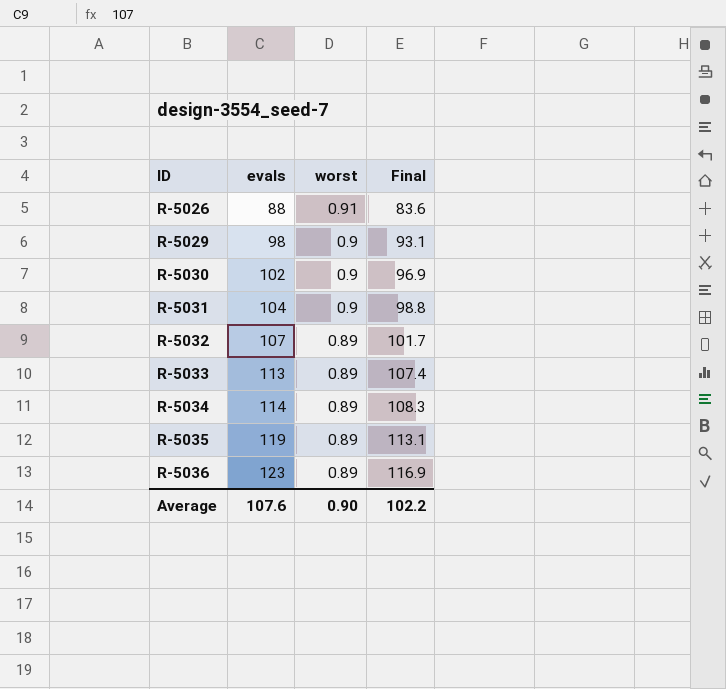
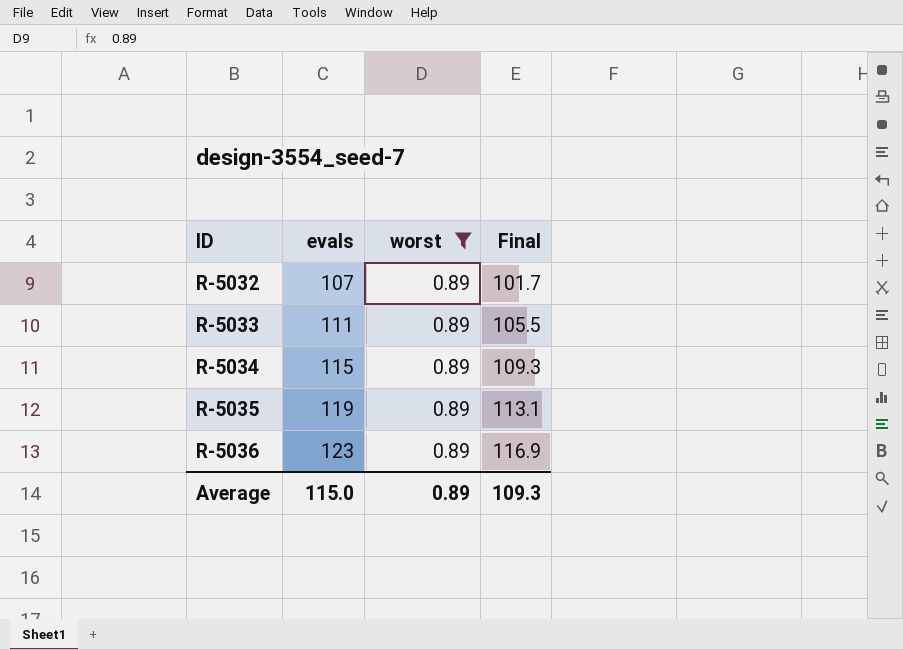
filter: none -> worst = 0.89
R-5033 | evals: 113 -> 111
R-5033 | Final: 107.4 -> 105.5
R-5034 | evals: 114 -> 115
R-5034 | Final: 108.3 -> 109.3
Average | evals: 107.6 -> 115.0
Average | worst: 0.90 -> 0.89
Average | Final: 102.2 -> 109.3

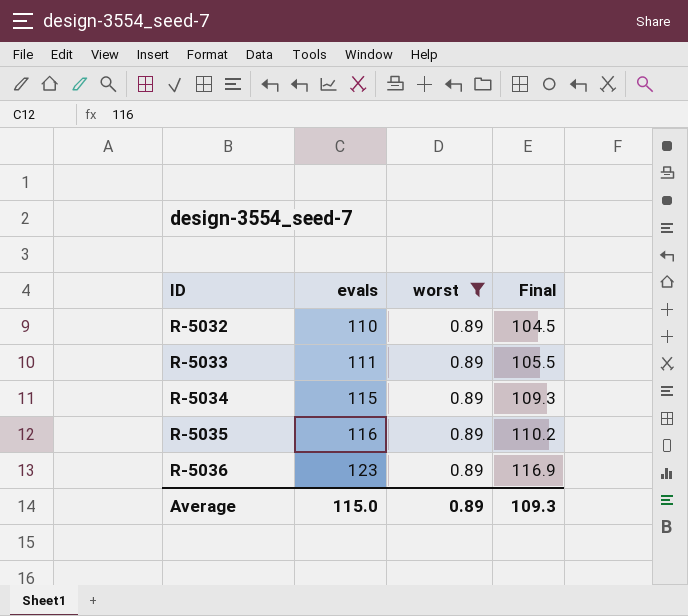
R-5032 | evals: 107 -> 110
R-5032 | Final: 101.7 -> 104.5
R-5035 | evals: 119 -> 116
R-5035 | Final: 113.1 -> 110.2

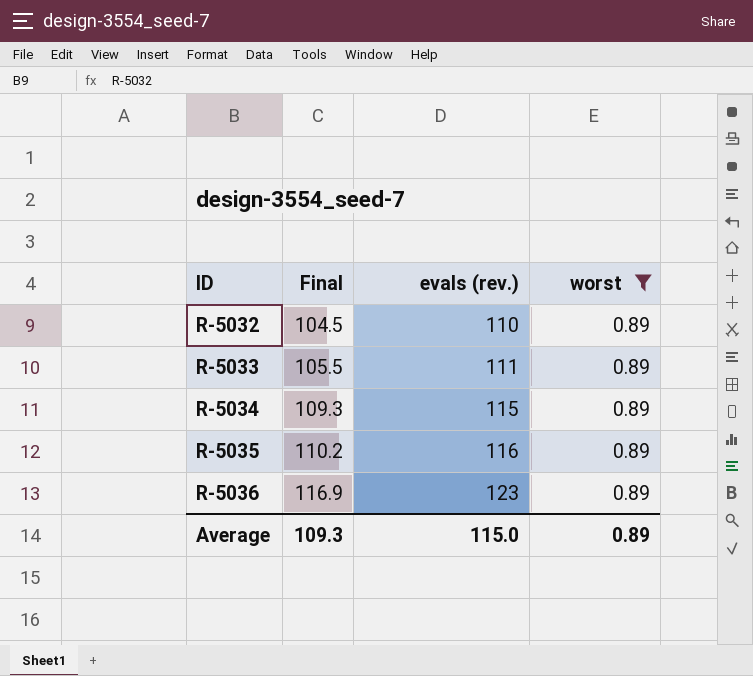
column Final | position: 4 -> 2
column name: evals -> evals (rev.)

